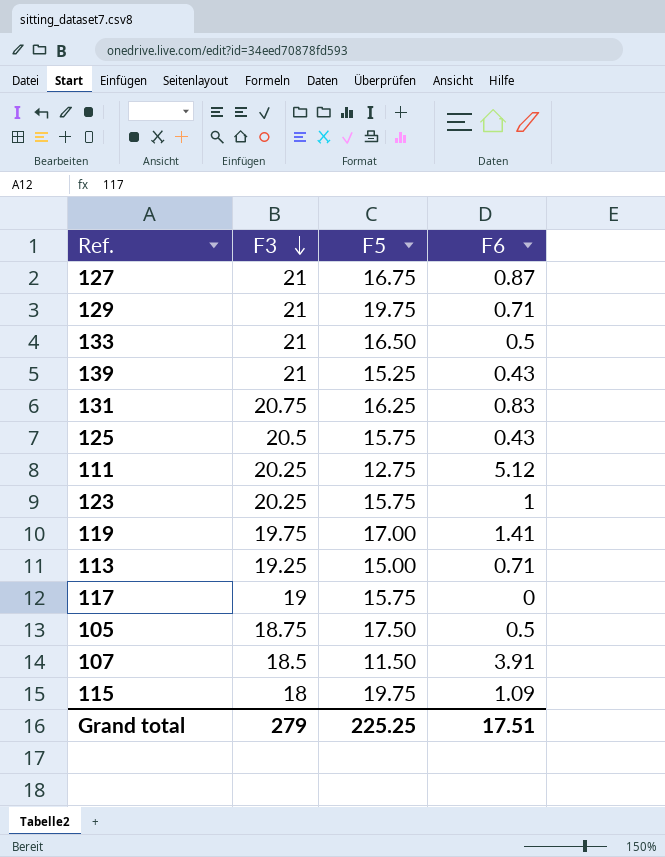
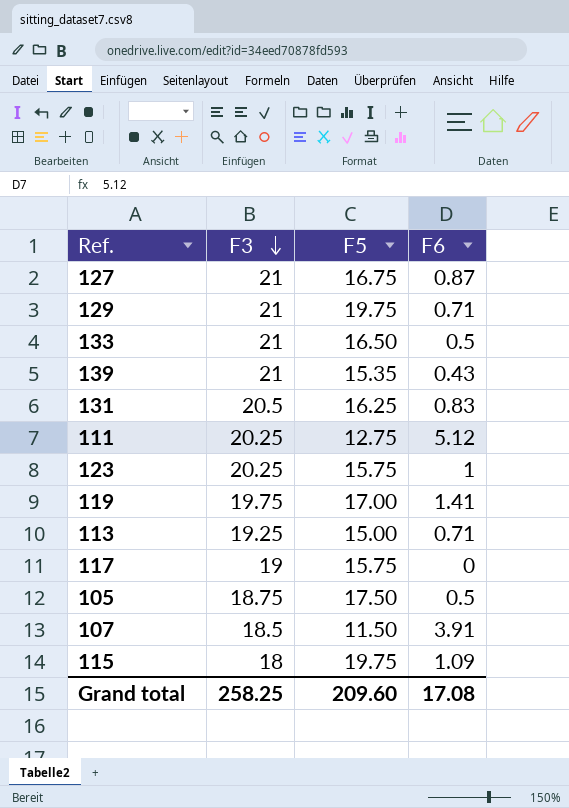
row 125: 20.5 | 15.75 | 0.43 -> none
139 | F5: 15.25 -> 15.35
131 | F3: 20.75 -> 20.5
Grand total | F3: 279 -> 258.25
Grand total | F5: 225.25 -> 209.60
Grand total | F6: 17.51 -> 17.08

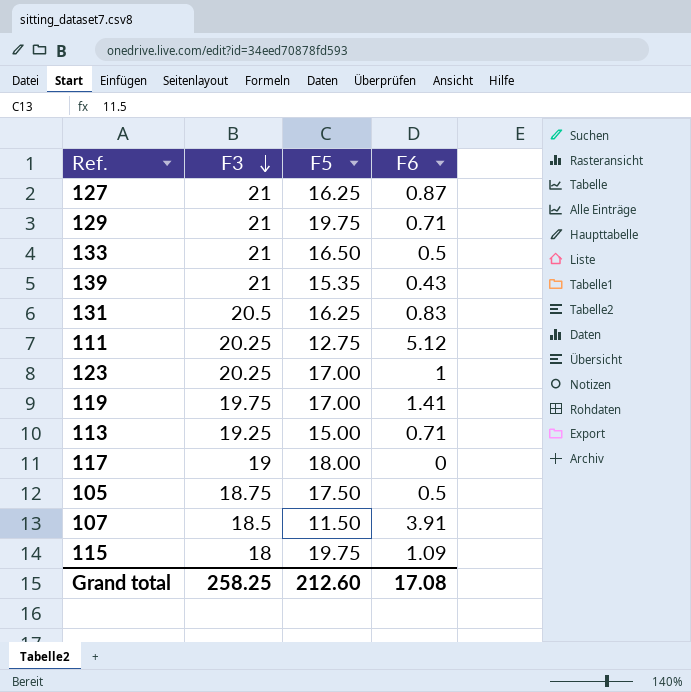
127 | F5: 16.75 -> 16.25
123 | F5: 15.75 -> 17.00
117 | F5: 15.75 -> 18.00
Grand total | F5: 209.60 -> 212.60

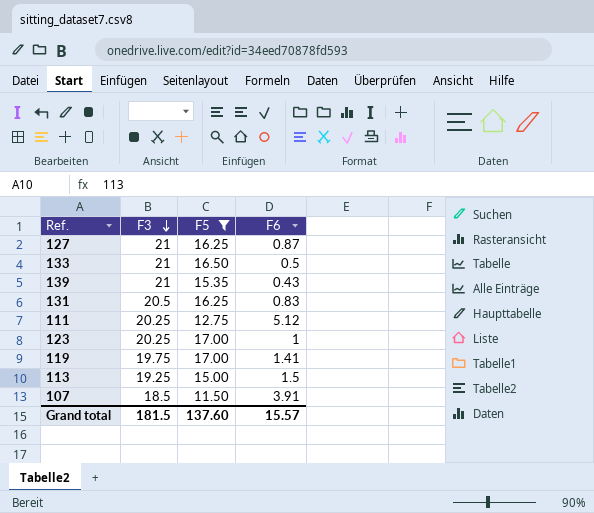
filter: none -> F5 <= 17.00
113 | F6: 0.71 -> 1.5
Grand total | F3: 258.25 -> 181.5
Grand total | F5: 212.60 -> 137.60
Grand total | F6: 17.08 -> 15.57

